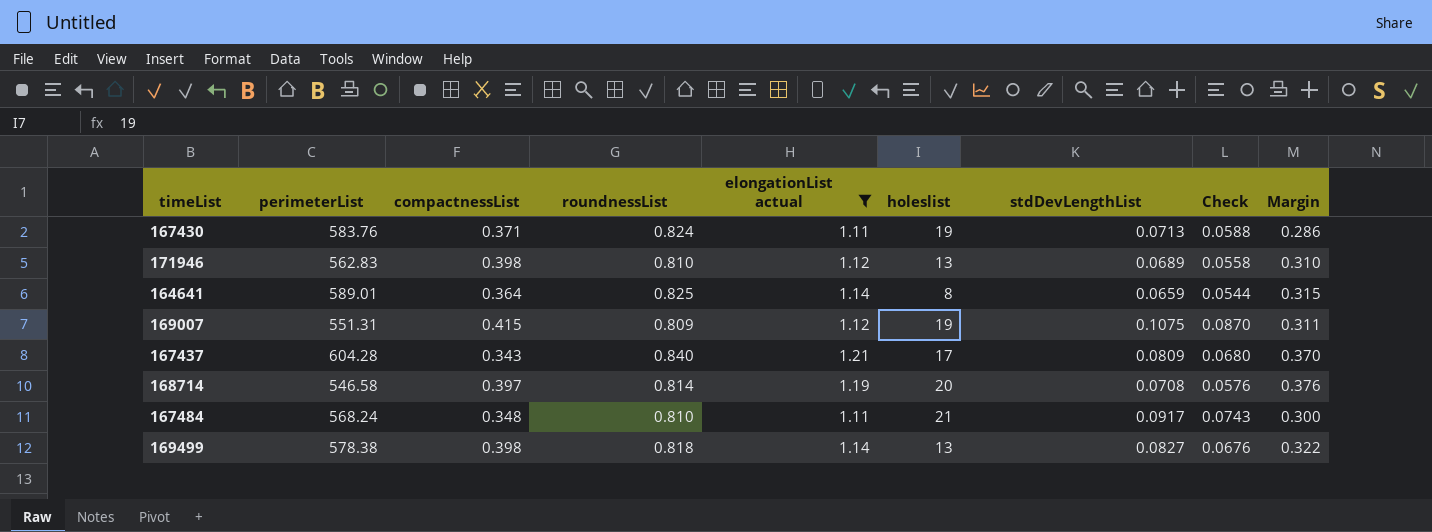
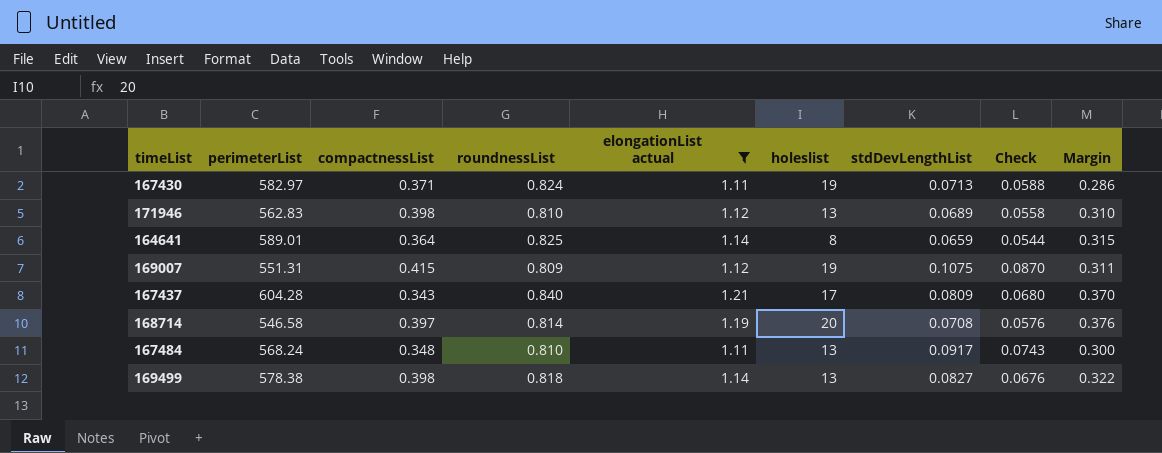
167430 | perimeterList: 583.76 -> 582.97
167484 | holeslist: 21 -> 13

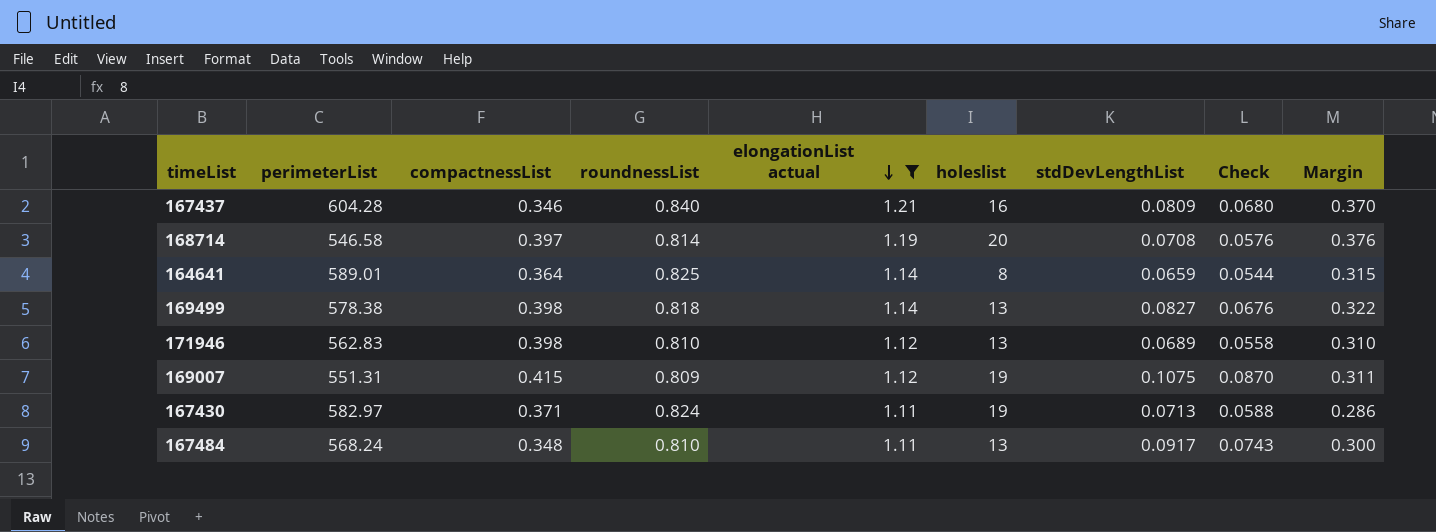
row order: none -> elongationList actual descending
167437 | compactnessList: 0.343 -> 0.346
167437 | holeslist: 17 -> 16

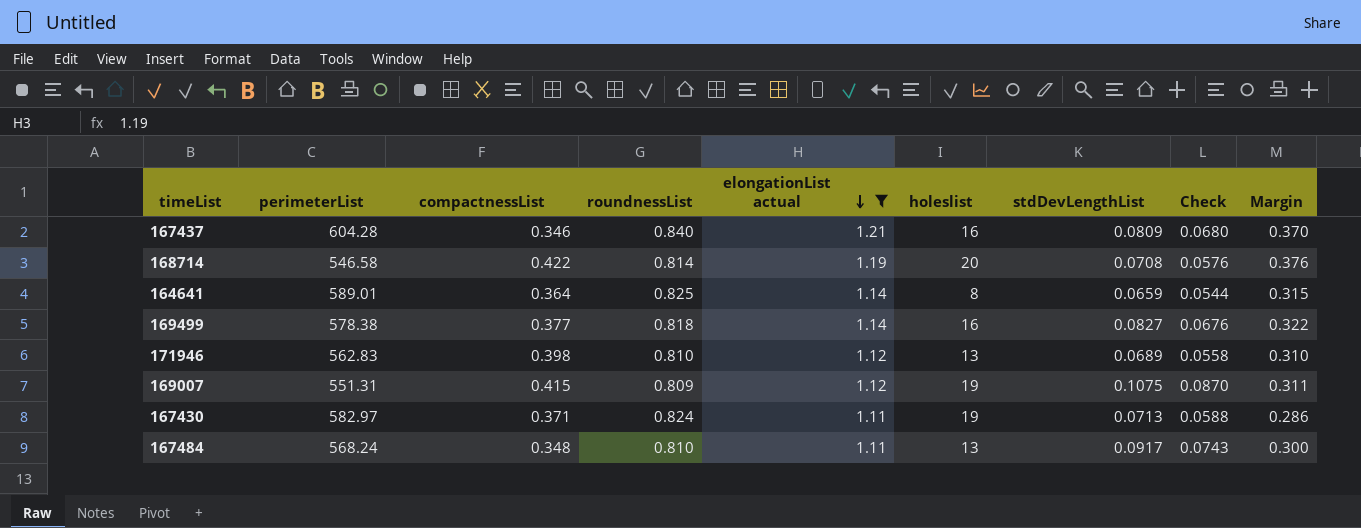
168714 | compactnessList: 0.397 -> 0.422
169499 | compactnessList: 0.398 -> 0.377
169499 | holeslist: 13 -> 16

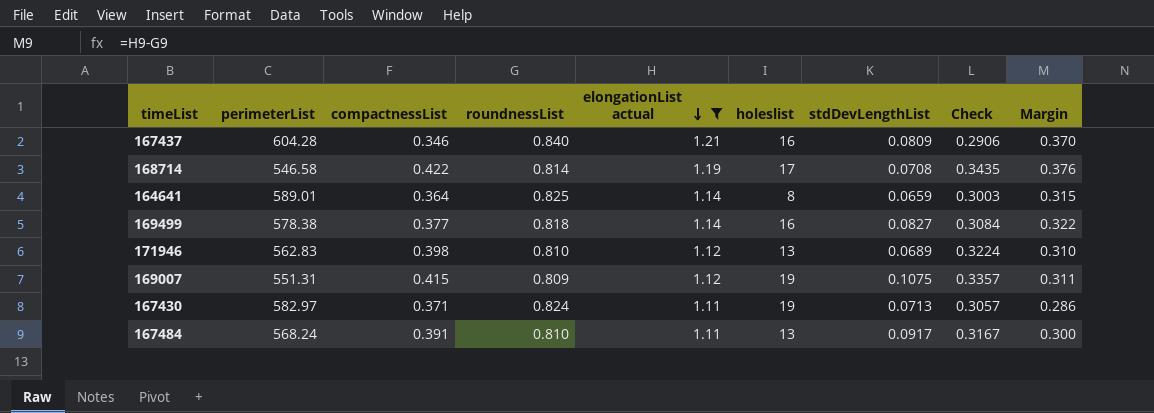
column Check | formula: [roundnessList] * [stdDevLengthList] -> [compactnessList] * [roundnessList]
168714 | holeslist: 20 -> 17
167484 | compactnessList: 0.348 -> 0.391

